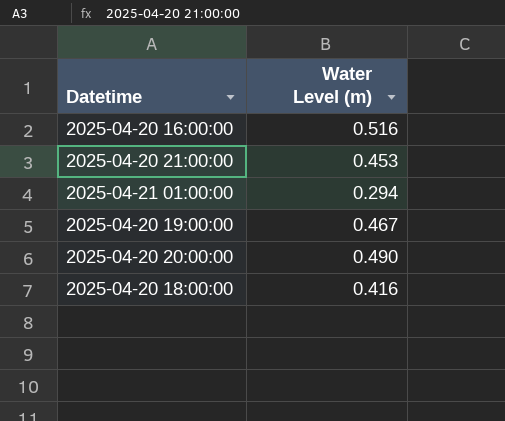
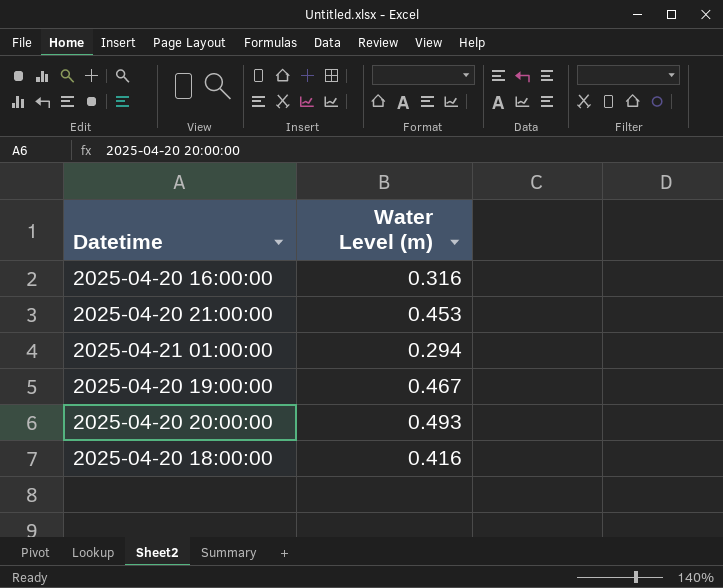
2025-04-20 16:00:00 | Water Level (m): 0.516 -> 0.316
2025-04-20 20:00:00 | Water Level (m): 0.490 -> 0.493

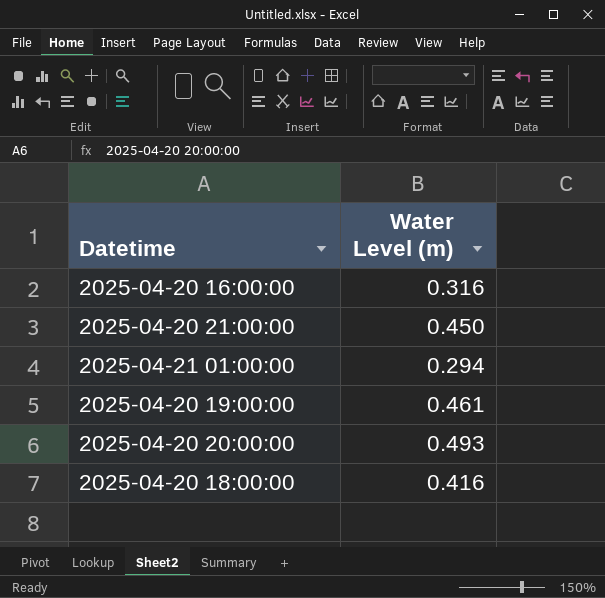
2025-04-20 21:00:00 | Water Level (m): 0.453 -> 0.450
2025-04-20 19:00:00 | Water Level (m): 0.467 -> 0.461

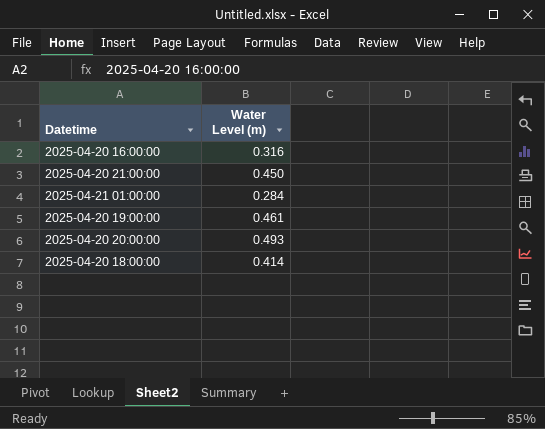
2025-04-21 01:00:00 | Water Level (m): 0.294 -> 0.284
2025-04-20 18:00:00 | Water Level (m): 0.416 -> 0.414

